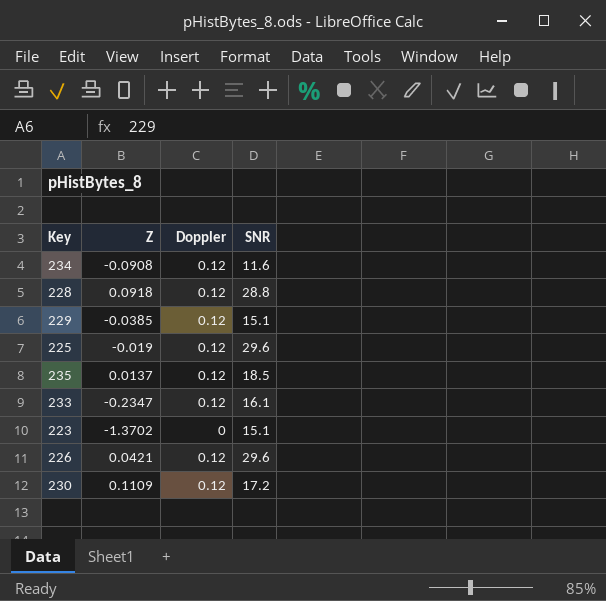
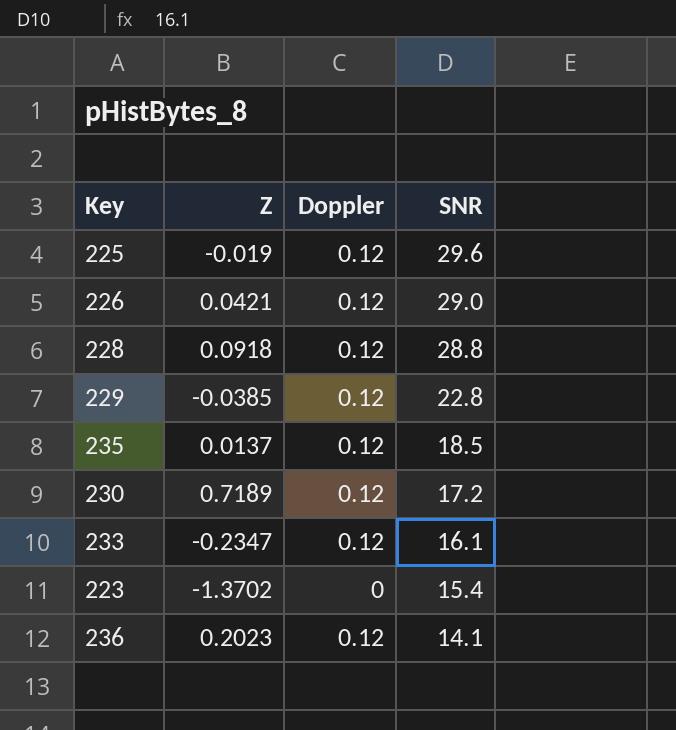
row order: none -> SNR descending
row 234: -0.0908 | 0.12 | 11.6 -> none
226 | SNR: 29.6 -> 29.0
229 | SNR: 15.1 -> 22.8
230 | Z: 0.1109 -> 0.7189
223 | SNR: 15.1 -> 15.4
row 236: none -> 0.2023 | 0.12 | 14.1

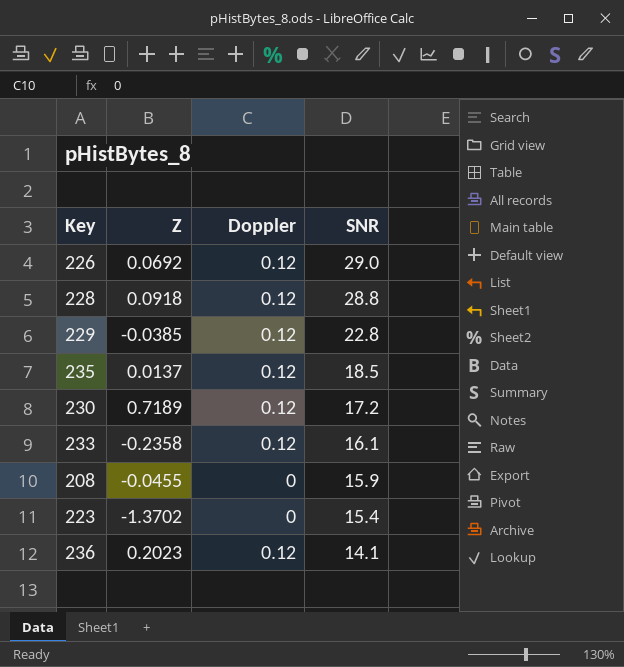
row 225: -0.019 | 0.12 | 29.6 -> none
226 | Z: 0.0421 -> 0.0692
233 | Z: -0.2347 -> -0.2358
row 208: none -> -0.0455 | 0 | 15.9

